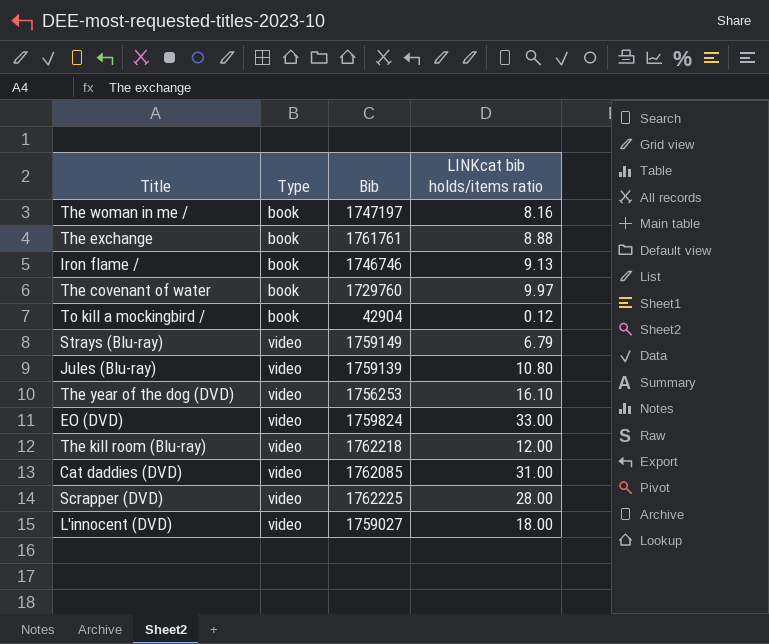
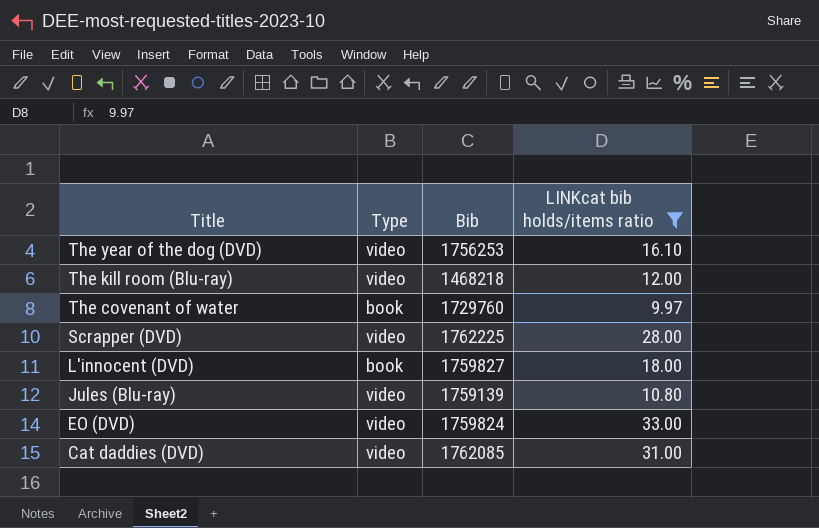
filter: none -> LINKcat bib holds/items ratio >= 9.97
row order: Type ascending -> Title descending
The kill room (Blu-ray) | Bib: 1762218 -> 1468218
L'innocent (DVD) | Type: video -> book
L'innocent (DVD) | Bib: 1759027 -> 1759827

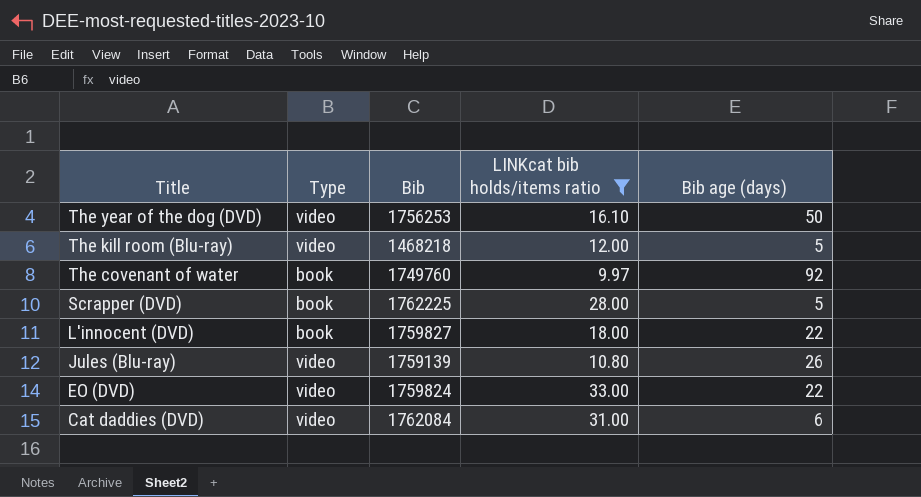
column Bib age (days) | position: none -> 5
The covenant of water | Bib: 1729760 -> 1749760
Scrapper (DVD) | Type: video -> book
Cat daddies (DVD) | Bib: 1762085 -> 1762084

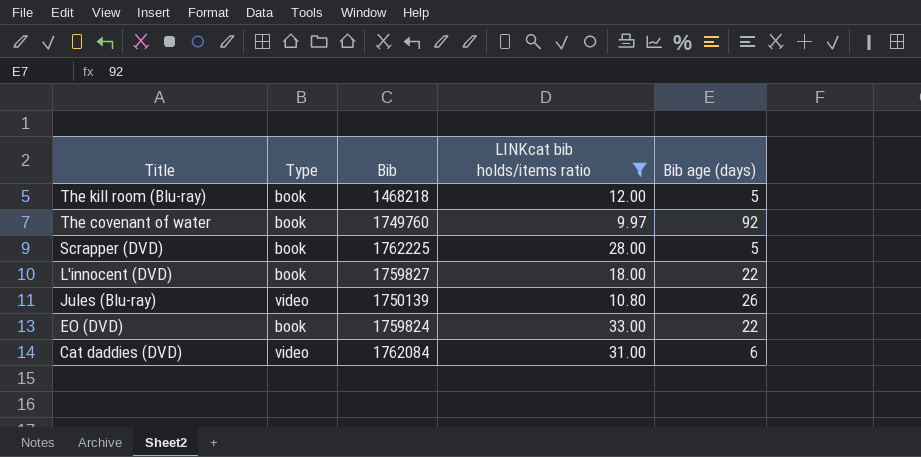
row The year of the dog (DVD): video | 1756253 | 16.10 | 50 -> none
The kill room (Blu-ray) | Type: video -> book
Jules (Blu-ray) | Bib: 1759139 -> 1750139
EO (DVD) | Type: video -> book

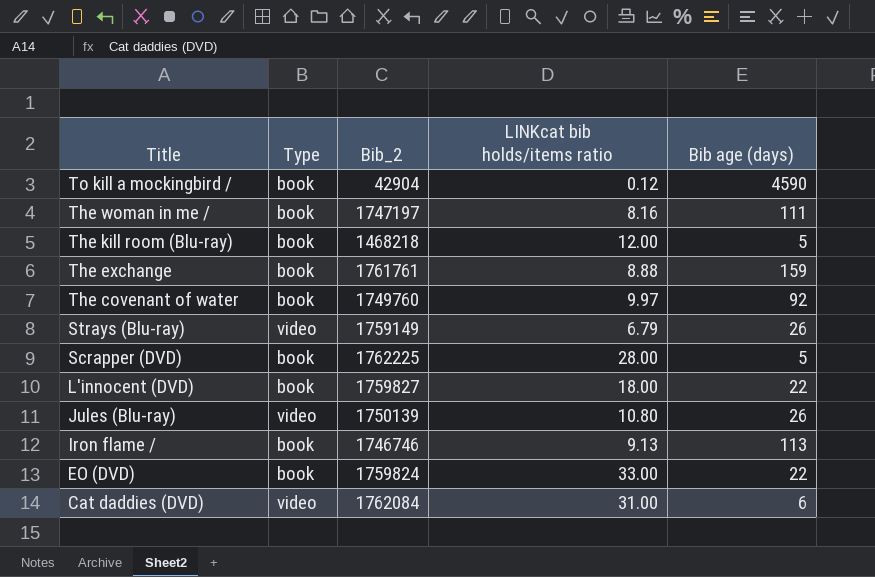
filter: LINKcat bib holds/items ratio >= 9.97 -> none
column name: Bib -> Bib_2

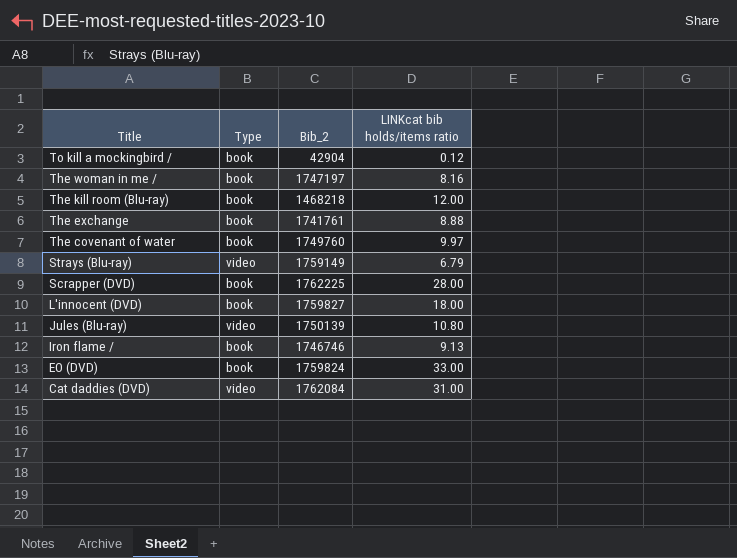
column Bib age (days) | position: 5 -> none
The exchange | Bib_2: 1761761 -> 1741761

